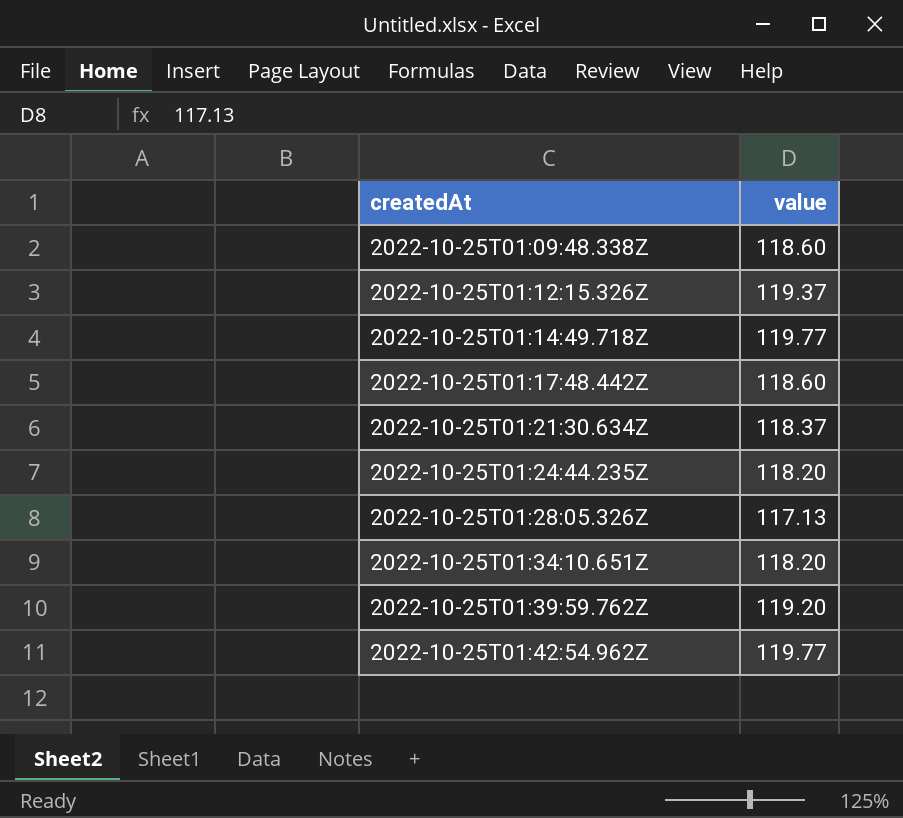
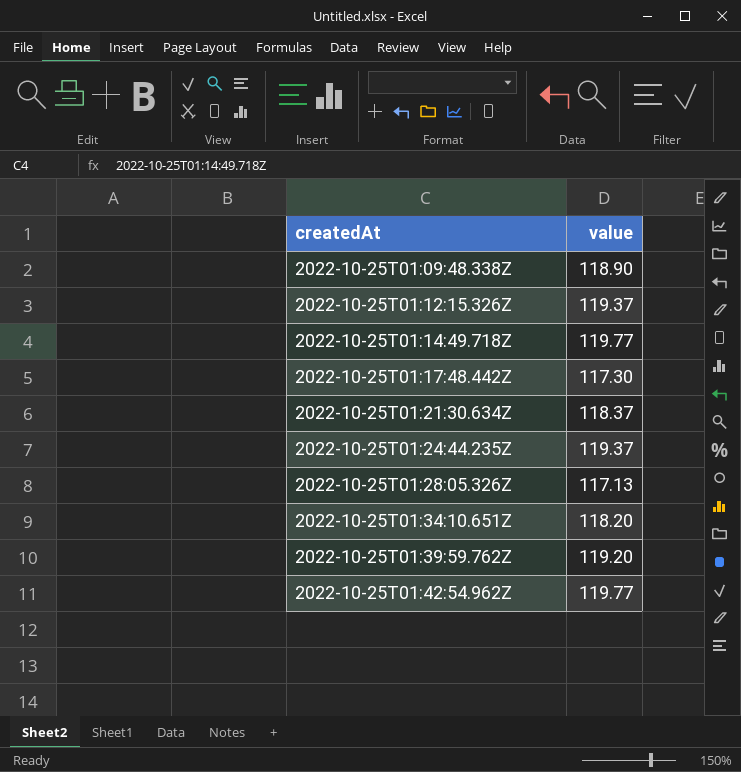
2022-10-25T01:09:48.338Z | value: 118.60 -> 118.90
2022-10-25T01:17:48.442Z | value: 118.60 -> 117.30
2022-10-25T01:24:44.235Z | value: 118.20 -> 119.37

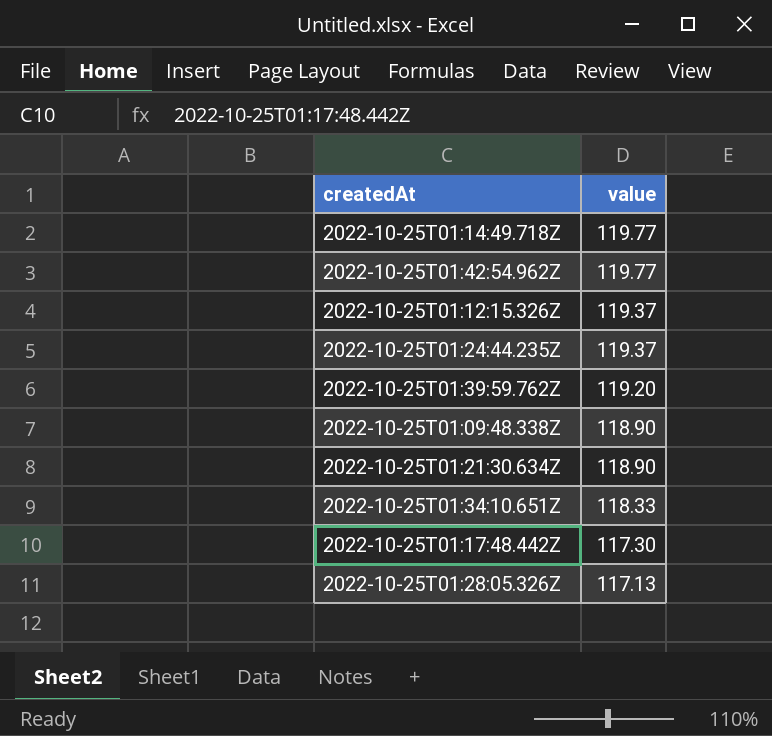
row order: createdAt ascending -> value descending
2022-10-25T01:21:30.634Z | value: 118.37 -> 118.90
2022-10-25T01:34:10.651Z | value: 118.20 -> 118.33

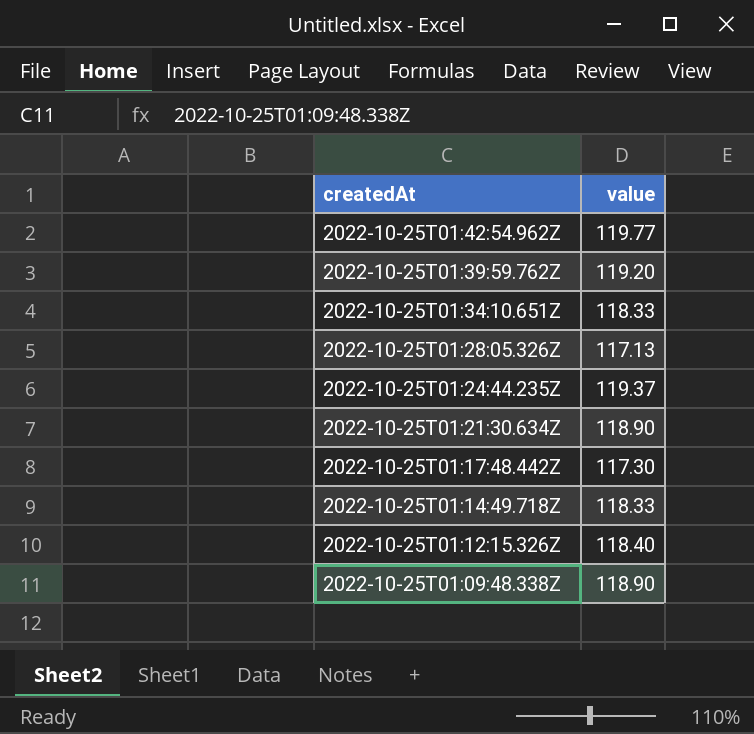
row order: value descending -> createdAt descending
2022-10-25T01:14:49.718Z | value: 119.77 -> 118.33
2022-10-25T01:12:15.326Z | value: 119.37 -> 118.40

